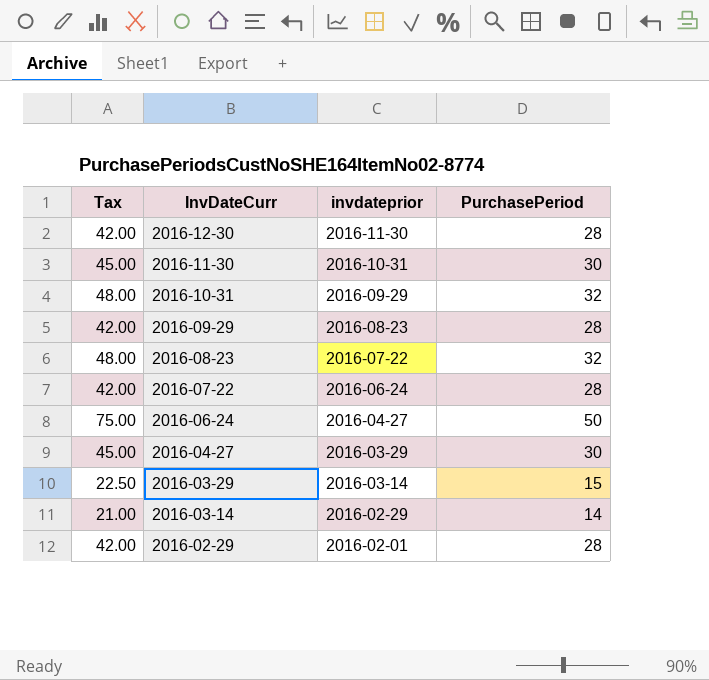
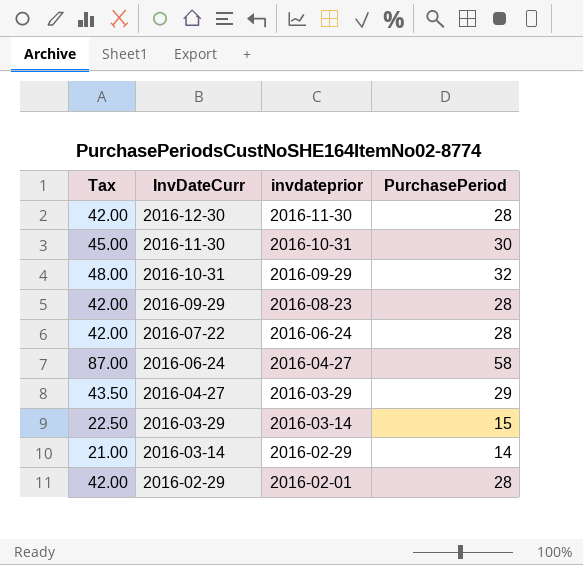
row 2016-08-23: 48.00 | 2016-07-22 | 32 -> none
2016-06-24 | Tax: 75.00 -> 87.00
2016-06-24 | PurchasePeriod: 50 -> 58
2016-04-27 | Tax: 45.00 -> 43.50
2016-04-27 | PurchasePeriod: 30 -> 29

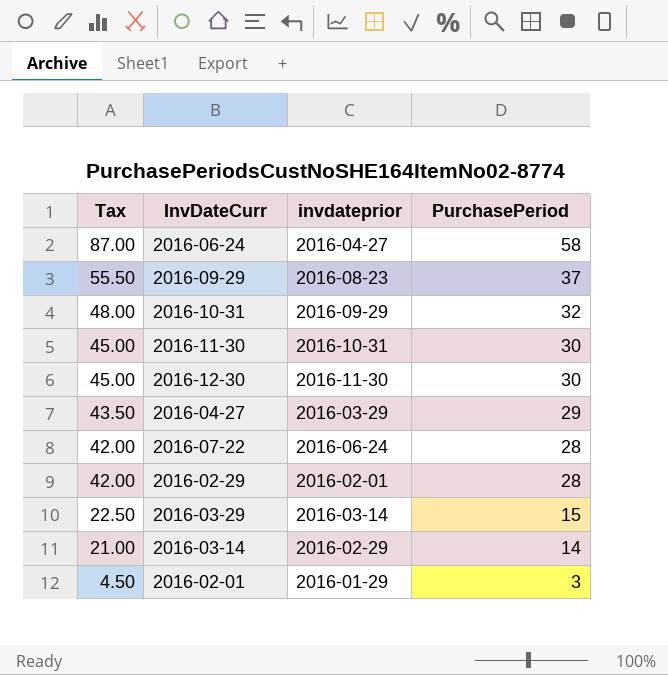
row order: InvDateCurr descending -> Tax descending
2016-09-29 | Tax: 42.00 -> 55.50
2016-09-29 | PurchasePeriod: 28 -> 37
2016-12-30 | Tax: 42.00 -> 45.00
2016-12-30 | PurchasePeriod: 28 -> 30
row 2016-02-01: none -> 4.50 | 2016-01-29 | 3

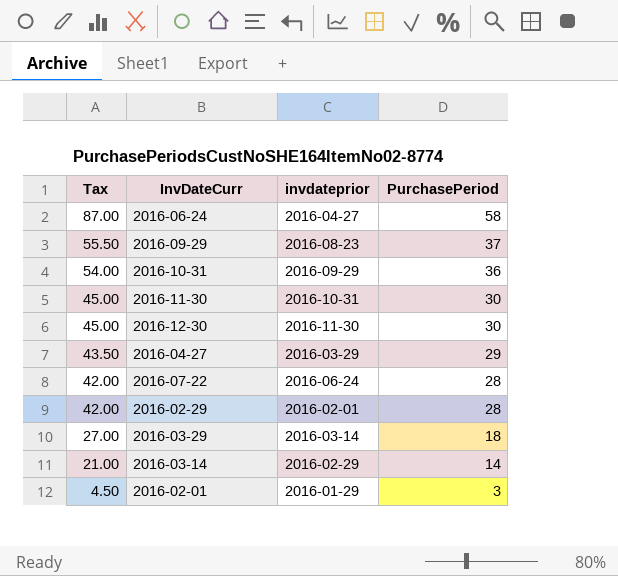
2016-10-31 | Tax: 48.00 -> 54.00
2016-10-31 | PurchasePeriod: 32 -> 36
2016-03-29 | Tax: 22.50 -> 27.00
2016-03-29 | PurchasePeriod: 15 -> 18

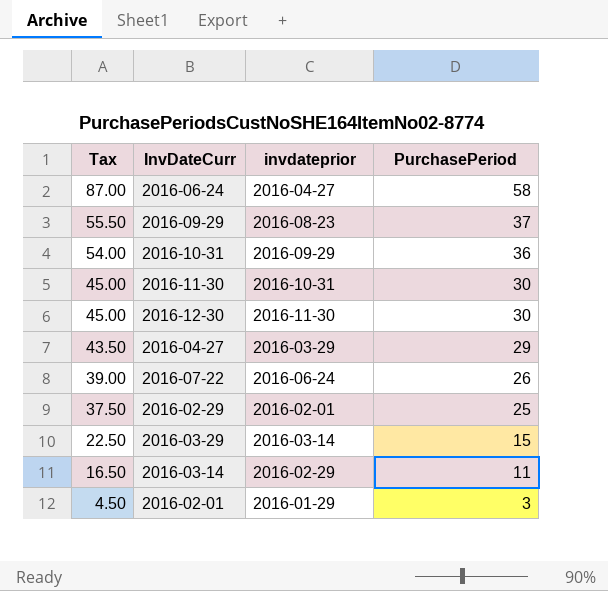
2016-07-22 | Tax: 42.00 -> 39.00
2016-07-22 | PurchasePeriod: 28 -> 26
2016-02-29 | Tax: 42.00 -> 37.50
2016-02-29 | PurchasePeriod: 28 -> 25
2016-03-29 | Tax: 27.00 -> 22.50
2016-03-29 | PurchasePeriod: 18 -> 15
2016-03-14 | Tax: 21.00 -> 16.50
2016-03-14 | PurchasePeriod: 14 -> 11

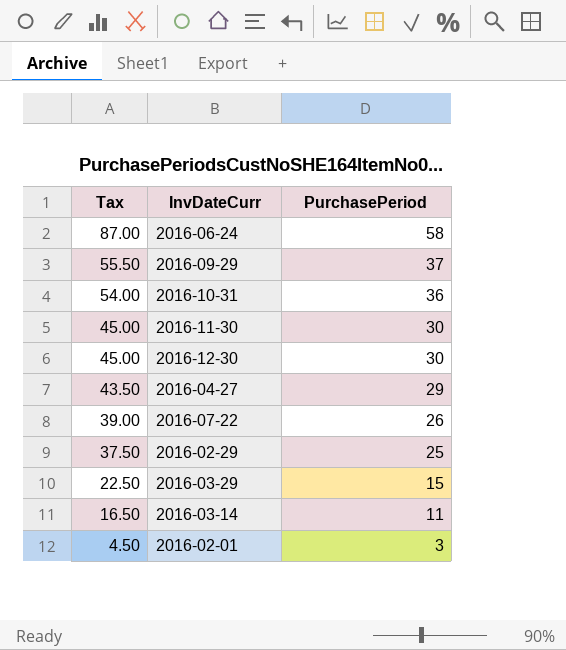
column invdateprior | position: 3 -> none

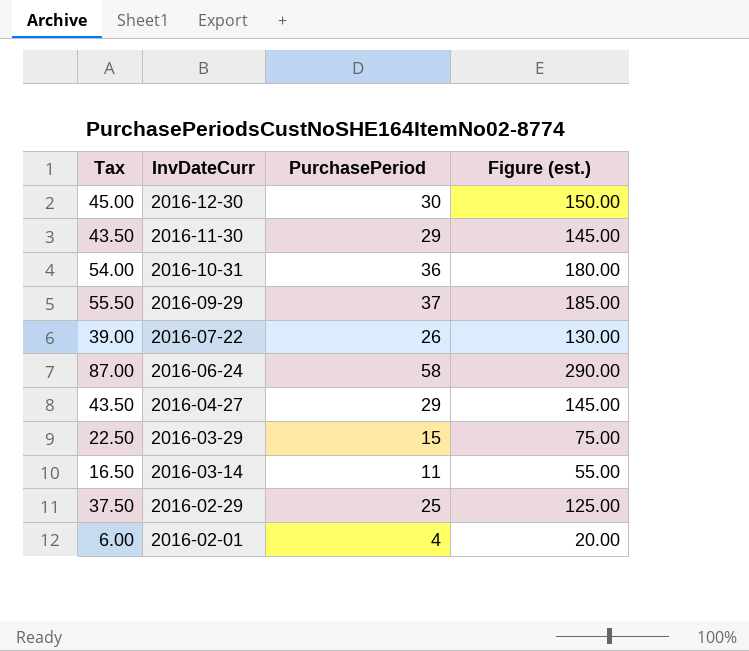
row order: Tax descending -> InvDateCurr descending
column Figure (est.) | formula: none -> [PurchasePeriod] * 5
2016-11-30 | Tax: 45.00 -> 43.50
2016-11-30 | PurchasePeriod: 30 -> 29
2016-02-01 | Tax: 4.50 -> 6.00
2016-02-01 | PurchasePeriod: 3 -> 4

